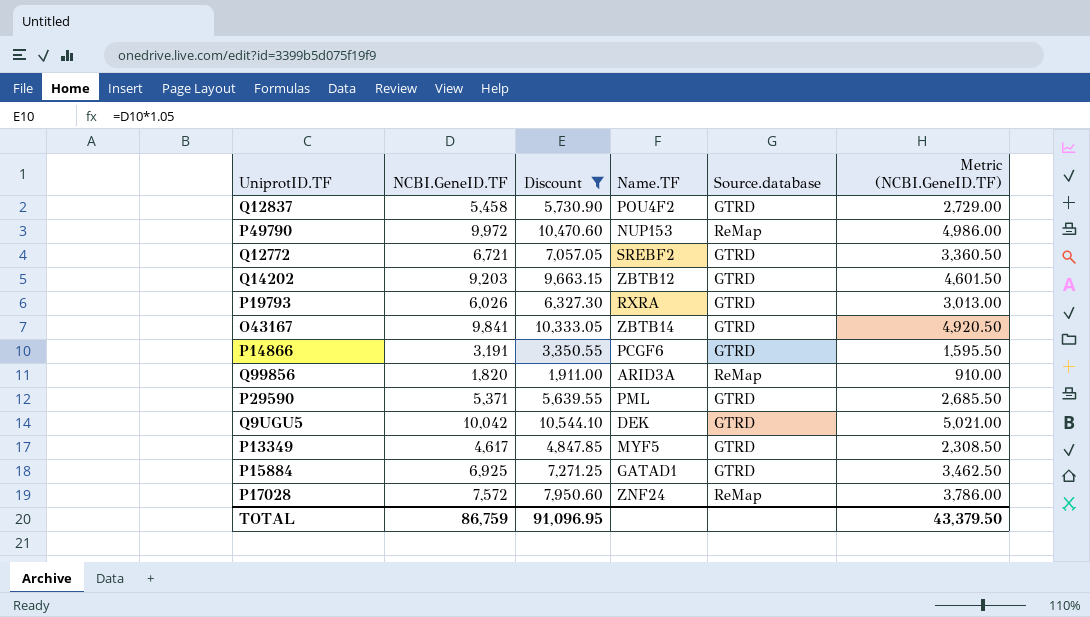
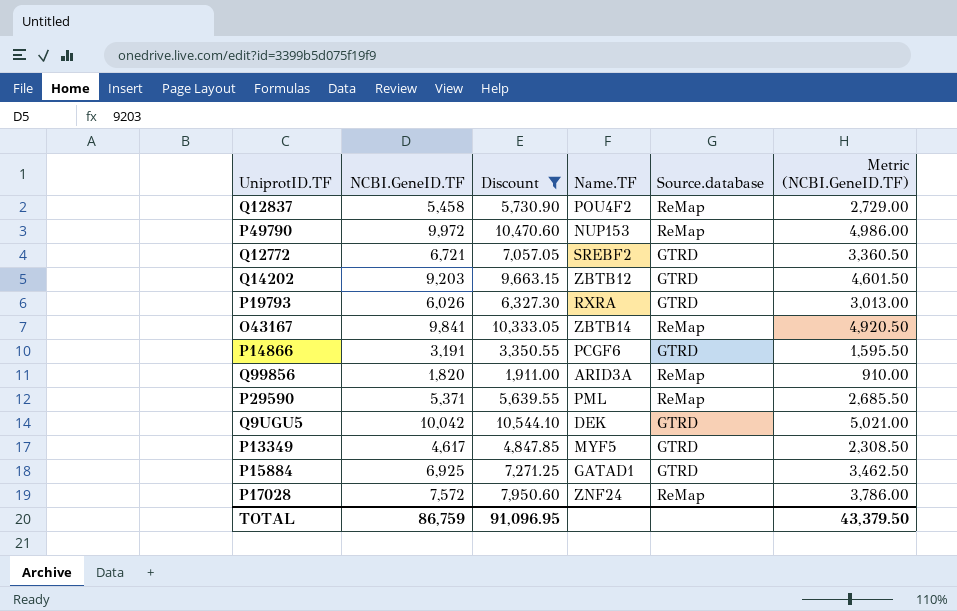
Q12837 | Source.database: GTRD -> ReMap
O43167 | Source.database: GTRD -> ReMap
P29590 | Source.database: GTRD -> ReMap

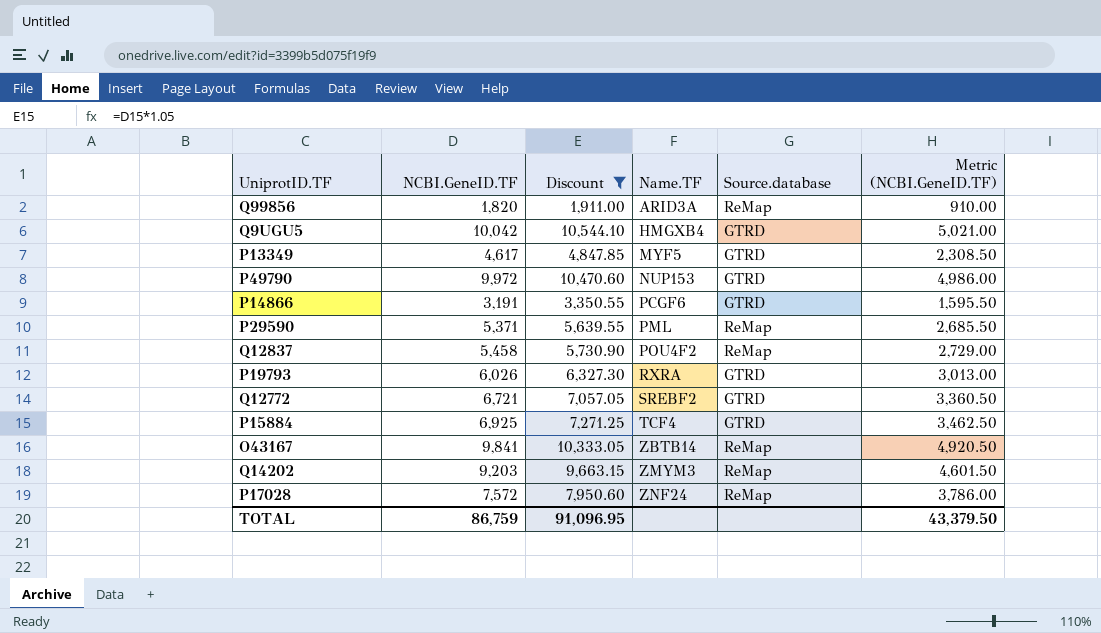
row order: none -> Name.TF ascending
Q9UGU5 | Name.TF: DEK -> HMGXB4
P49790 | Source.database: ReMap -> GTRD
P15884 | Name.TF: GATAD1 -> TCF4
Q14202 | Name.TF: ZBTB12 -> ZMYM3
Q14202 | Source.database: GTRD -> ReMap

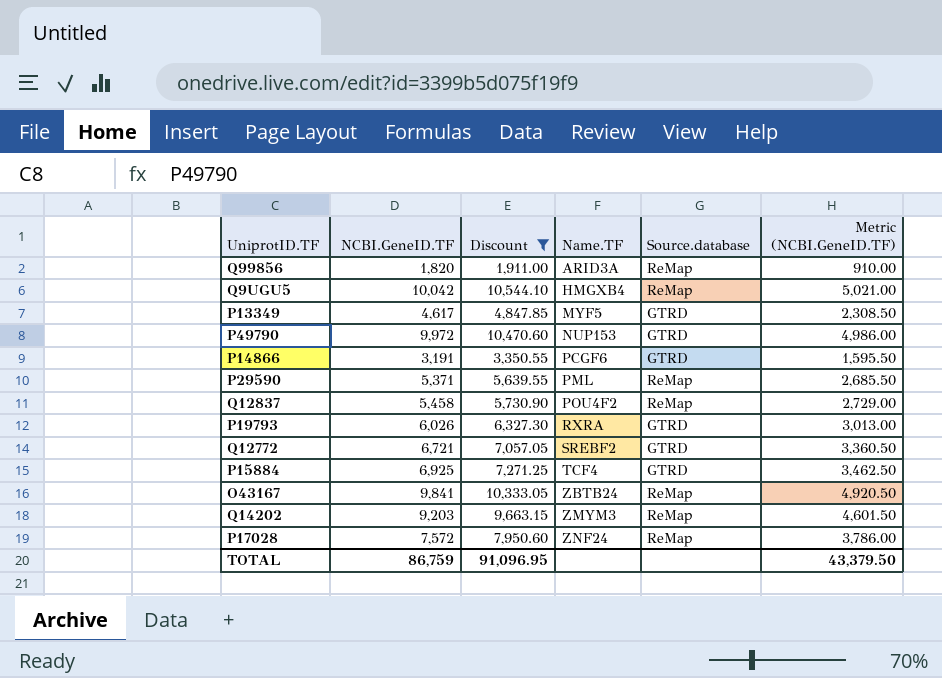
Q9UGU5 | Source.database: GTRD -> ReMap
O43167 | Name.TF: ZBTB14 -> ZBTB24

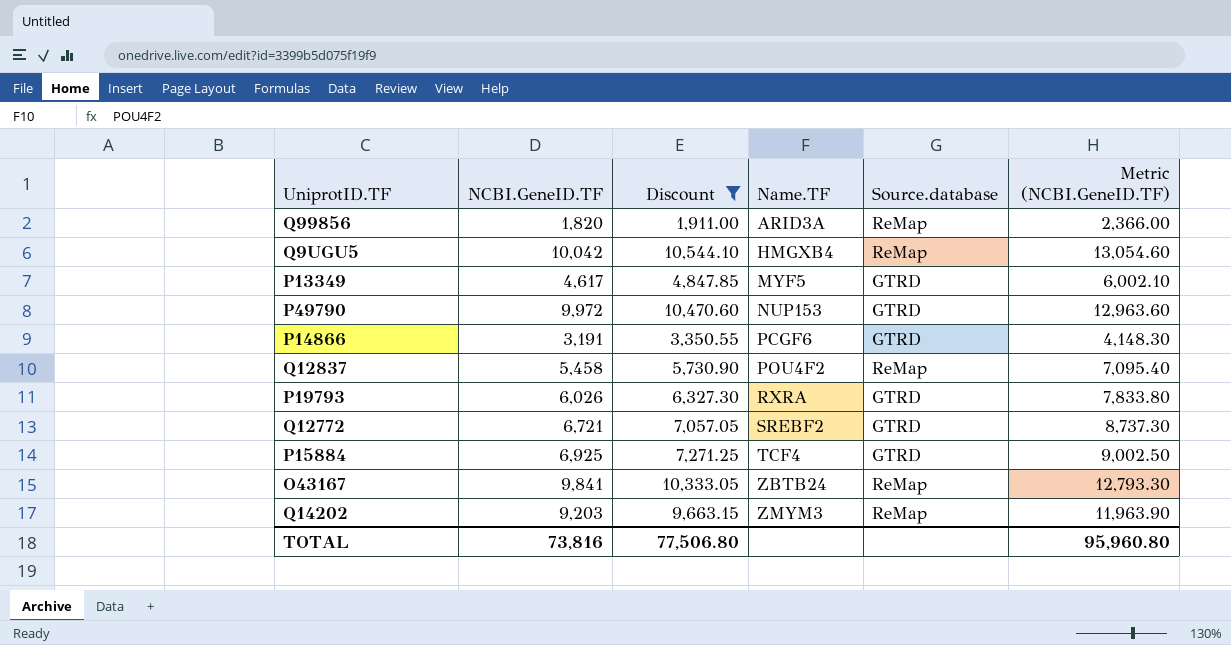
column Metric (NCBI.GeneID.TF) | formula: [NCBI.GeneID.TF] * 0.5 -> [NCBI.GeneID.TF] * 1.3
row P29590: 5,371 | 5,639.55 | PML | ReMap | 2,685.50 -> none
row P17028: 7,572 | 7,950.60 | ZNF24 | ReMap | 3,786.00 -> none
TOTAL | NCBI.GeneID.TF: 86,759 -> 73,816
TOTAL | Discount: 91,096.95 -> 77,506.80
TOTAL | Metric (NCBI.GeneID.TF): 43,379.50 -> 95,960.80

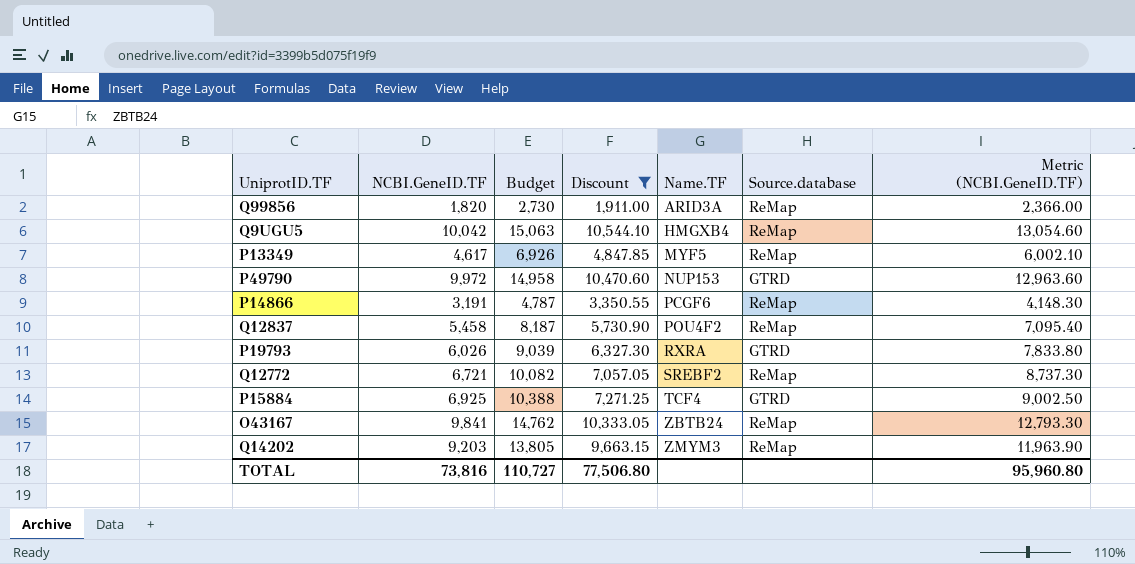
column Budget | formula: none -> [NCBI.GeneID.TF] * 1.5
P13349 | Source.database: GTRD -> ReMap
P14866 | Source.database: GTRD -> ReMap
Q12772 | Source.database: GTRD -> ReMap

